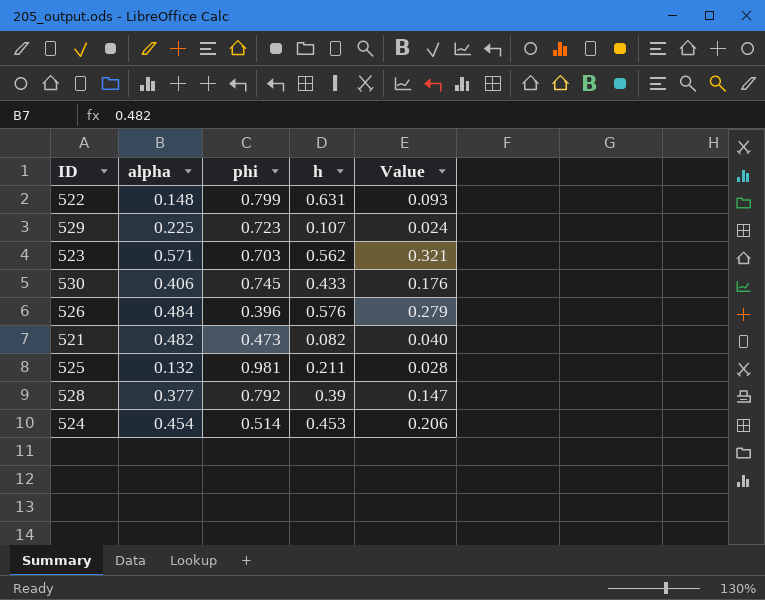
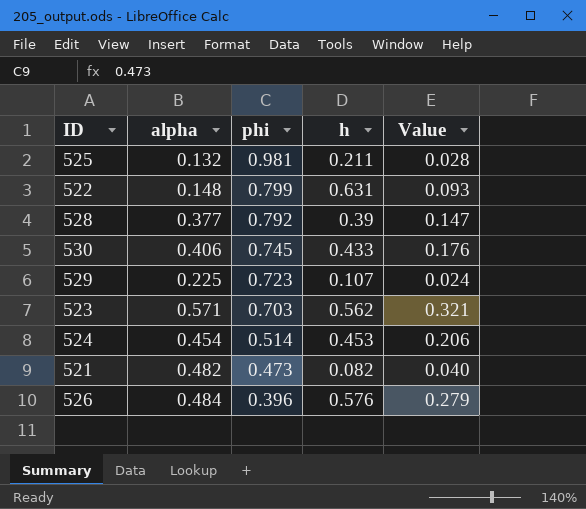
row order: none -> phi descending

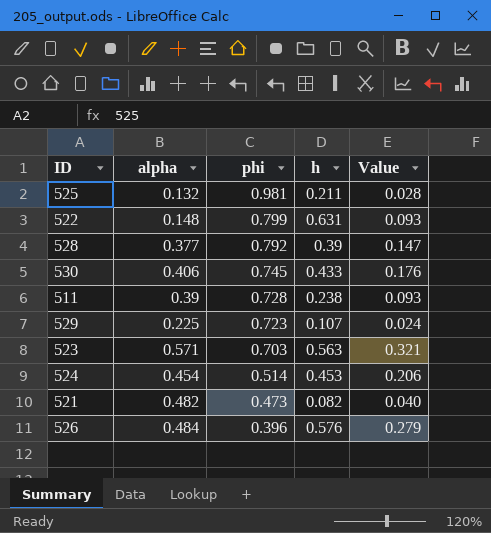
row 511: none -> 0.39 | 0.728 | 0.238 | 0.093
523 | h: 0.562 -> 0.563

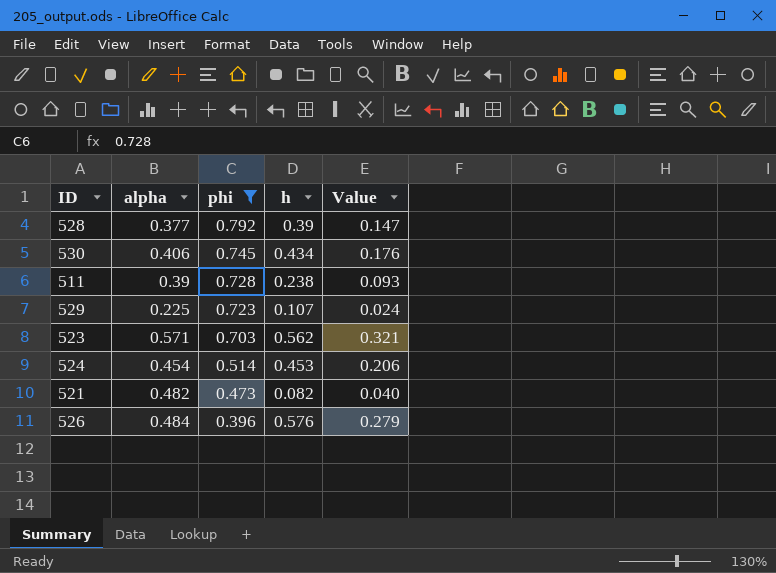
filter: none -> phi <= 0.792
530 | h: 0.433 -> 0.434
523 | h: 0.563 -> 0.562

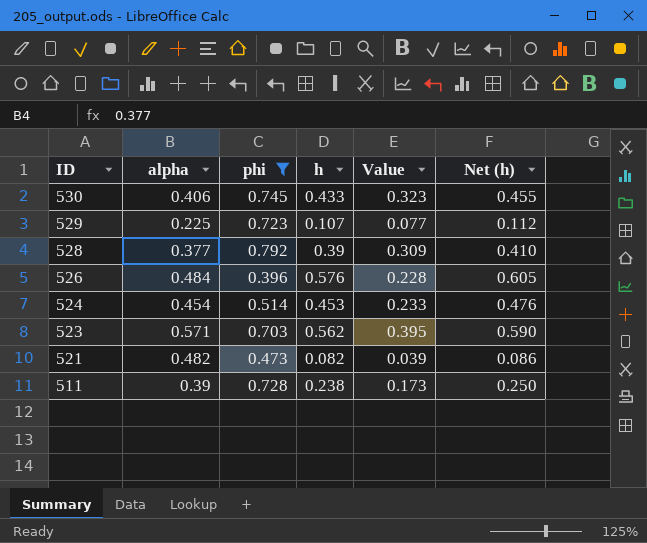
row order: phi descending -> ID descending
column Value | formula: [alpha] * [h] -> [phi] * [h]
column Net (h) | formula: none -> [h] * 1.05
530 | h: 0.434 -> 0.433

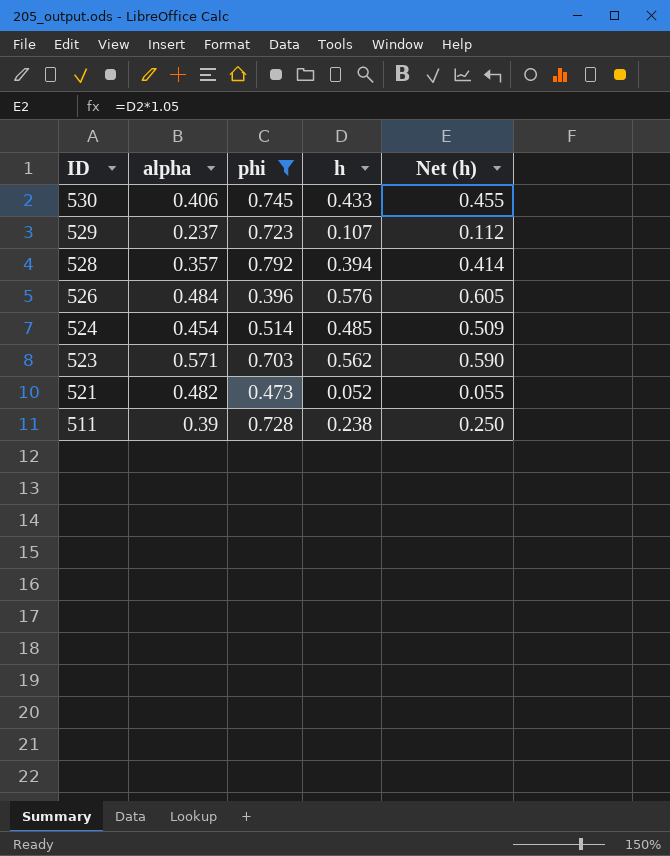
column Value | formula: [phi] * [h] -> none
529 | alpha: 0.225 -> 0.237
528 | alpha: 0.377 -> 0.357
528 | h: 0.39 -> 0.394
528 | Net (h): 0.410 -> 0.414
524 | h: 0.453 -> 0.485
524 | Net (h): 0.476 -> 0.509
521 | h: 0.082 -> 0.052
521 | Net (h): 0.086 -> 0.055

